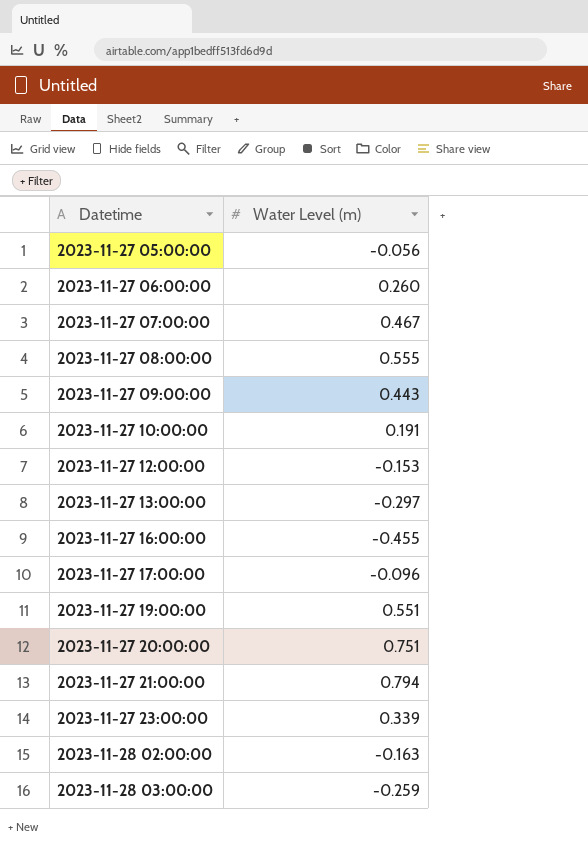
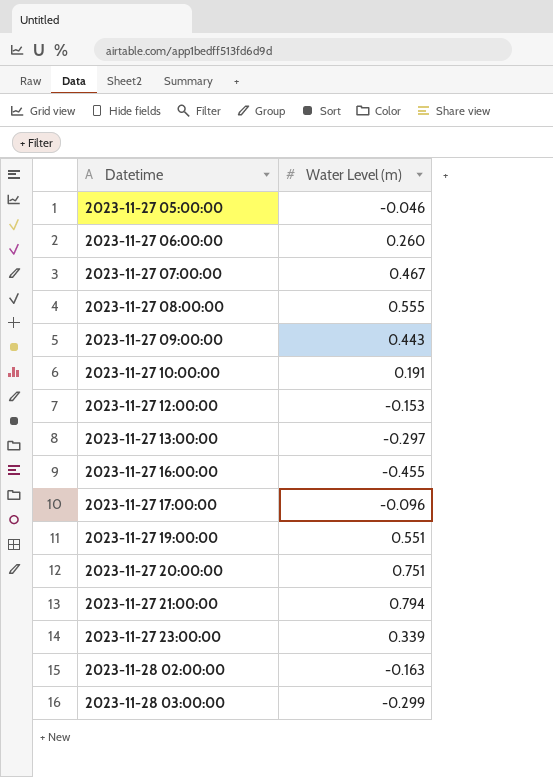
2023-11-27 05:00:00 | Water Level (m): -0.056 -> -0.046
2023-11-28 03:00:00 | Water Level (m): -0.259 -> -0.299

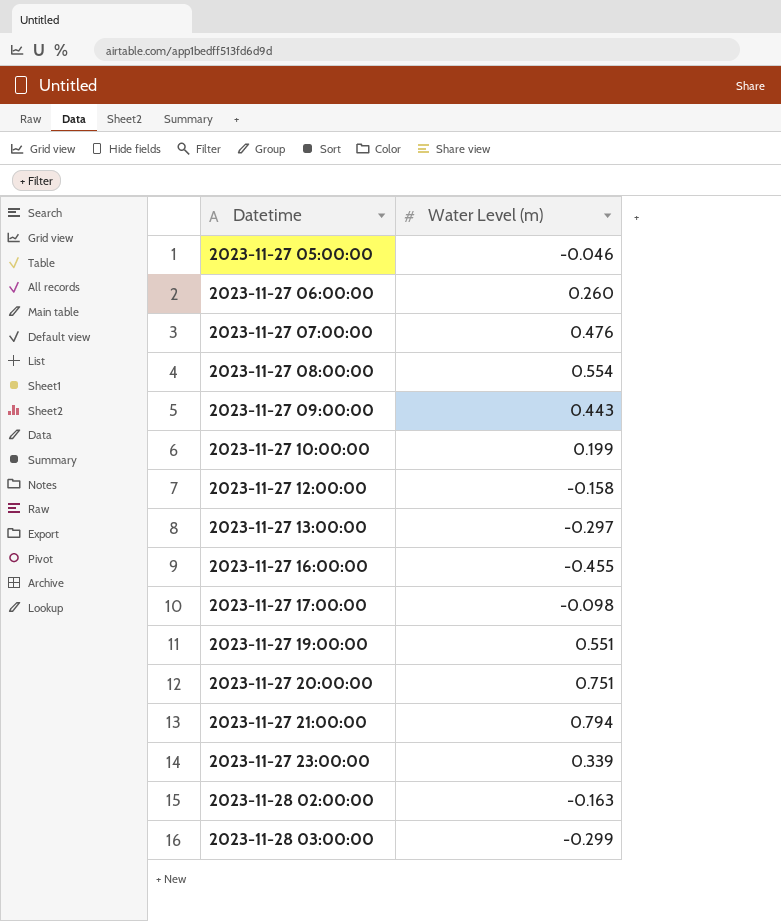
2023-11-27 07:00:00 | Water Level (m): 0.467 -> 0.476
2023-11-27 08:00:00 | Water Level (m): 0.555 -> 0.554
2023-11-27 10:00:00 | Water Level (m): 0.191 -> 0.199
2023-11-27 12:00:00 | Water Level (m): -0.153 -> -0.158
2023-11-27 17:00:00 | Water Level (m): -0.096 -> -0.098

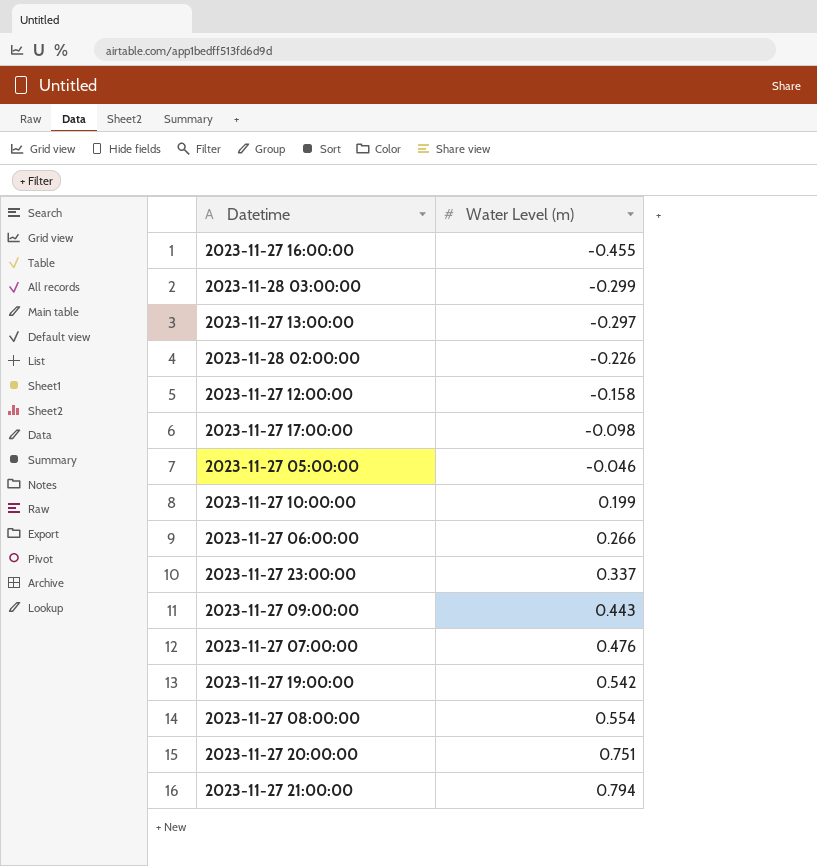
row order: Datetime ascending -> Water Level (m) ascending
2023-11-28 02:00:00 | Water Level (m): -0.163 -> -0.226
2023-11-27 06:00:00 | Water Level (m): 0.260 -> 0.266
2023-11-27 23:00:00 | Water Level (m): 0.339 -> 0.337
2023-11-27 19:00:00 | Water Level (m): 0.551 -> 0.542

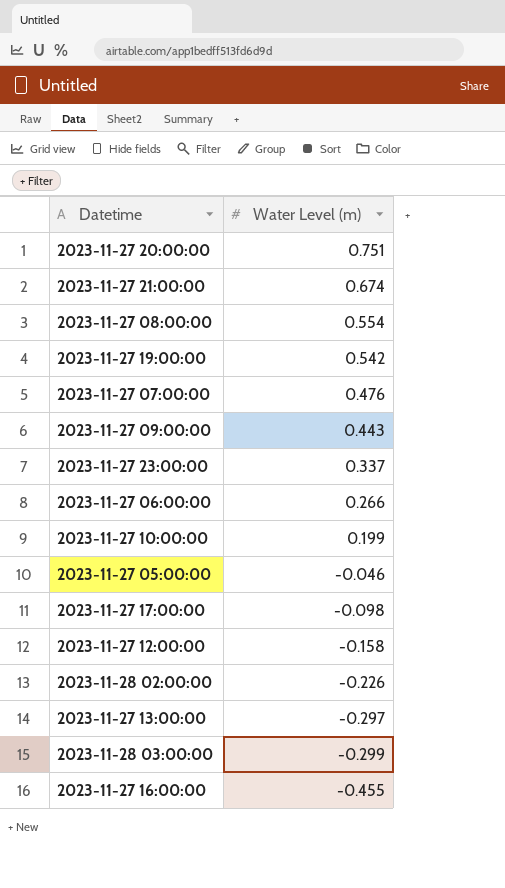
row order: Water Level (m) ascending -> Water Level (m) descending
2023-11-27 21:00:00 | Water Level (m): 0.794 -> 0.674

